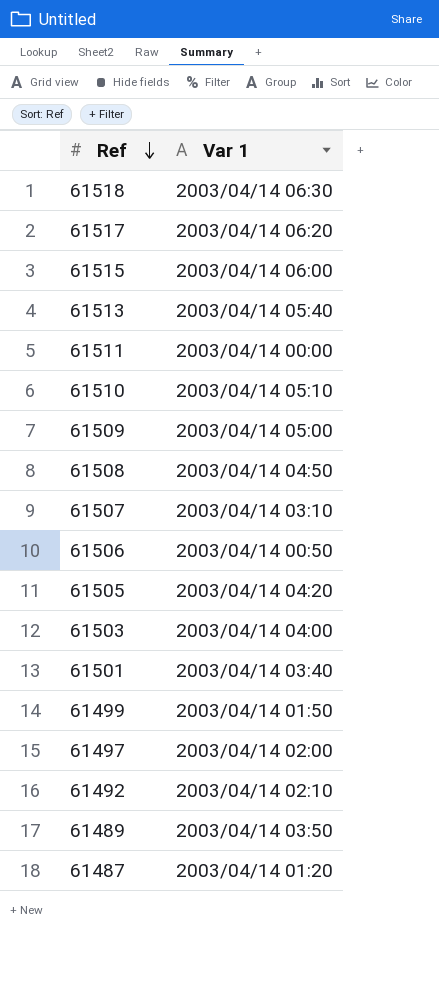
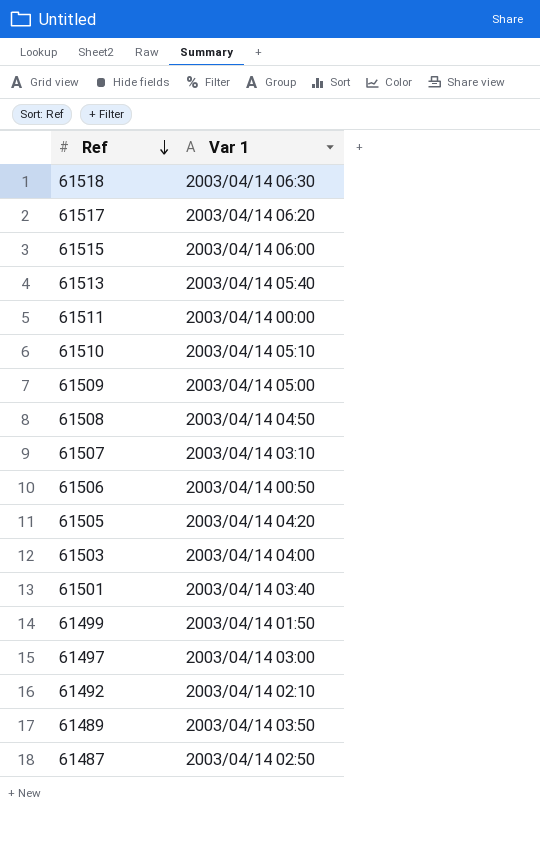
61497 | Var 1: 2003/04/14 02:00 -> 2003/04/14 03:00
61487 | Var 1: 2003/04/14 01:20 -> 2003/04/14 02:50

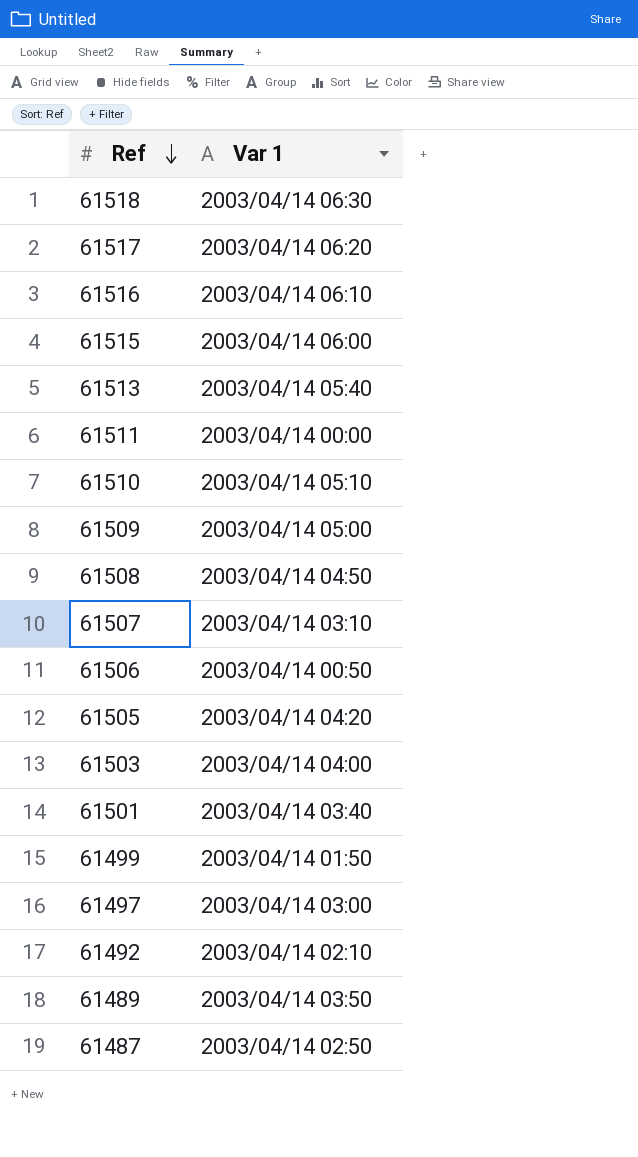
row 61516: none -> 2003/04/14 06:10

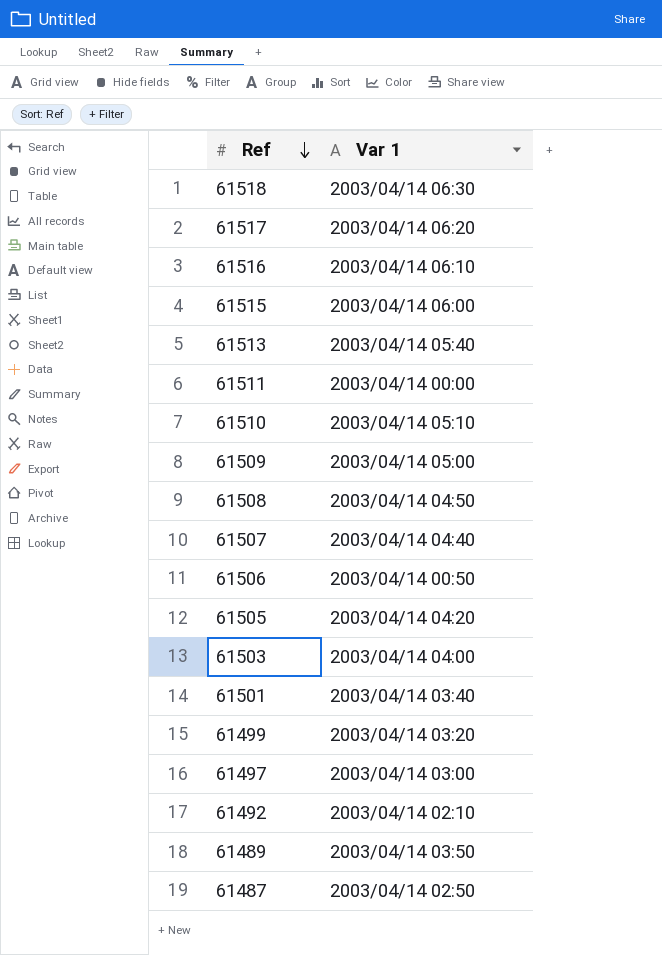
61507 | Var 1: 2003/04/14 03:10 -> 2003/04/14 04:40
61499 | Var 1: 2003/04/14 01:50 -> 2003/04/14 03:20

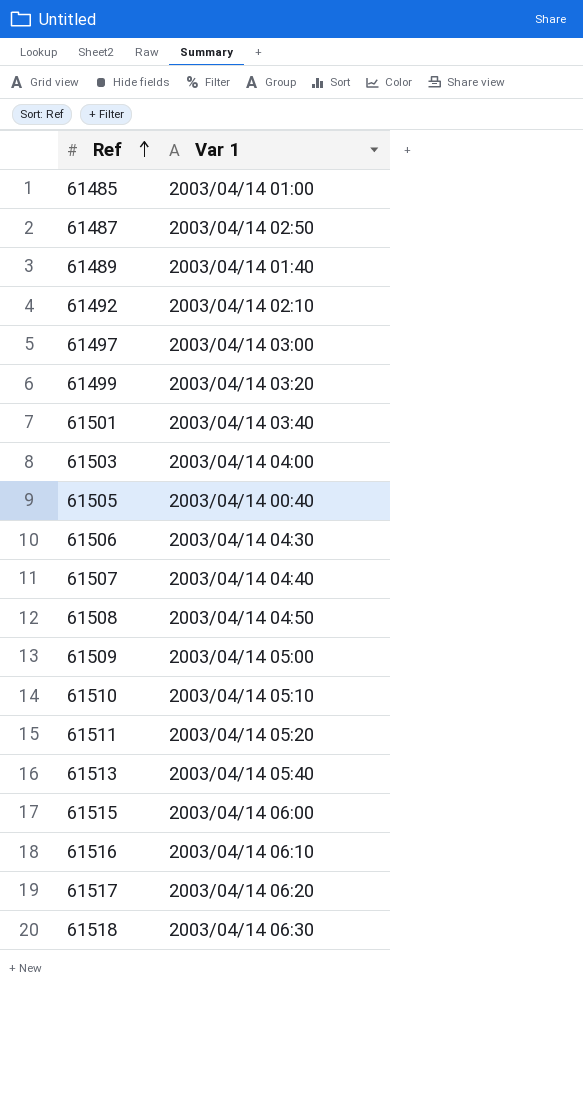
row order: Ref descending -> Ref ascending
row 61485: none -> 2003/04/14 01:00
61489 | Var 1: 2003/04/14 03:50 -> 2003/04/14 01:40
61505 | Var 1: 2003/04/14 04:20 -> 2003/04/14 00:40
61506 | Var 1: 2003/04/14 00:50 -> 2003/04/14 04:30
61511 | Var 1: 2003/04/14 00:00 -> 2003/04/14 05:20

